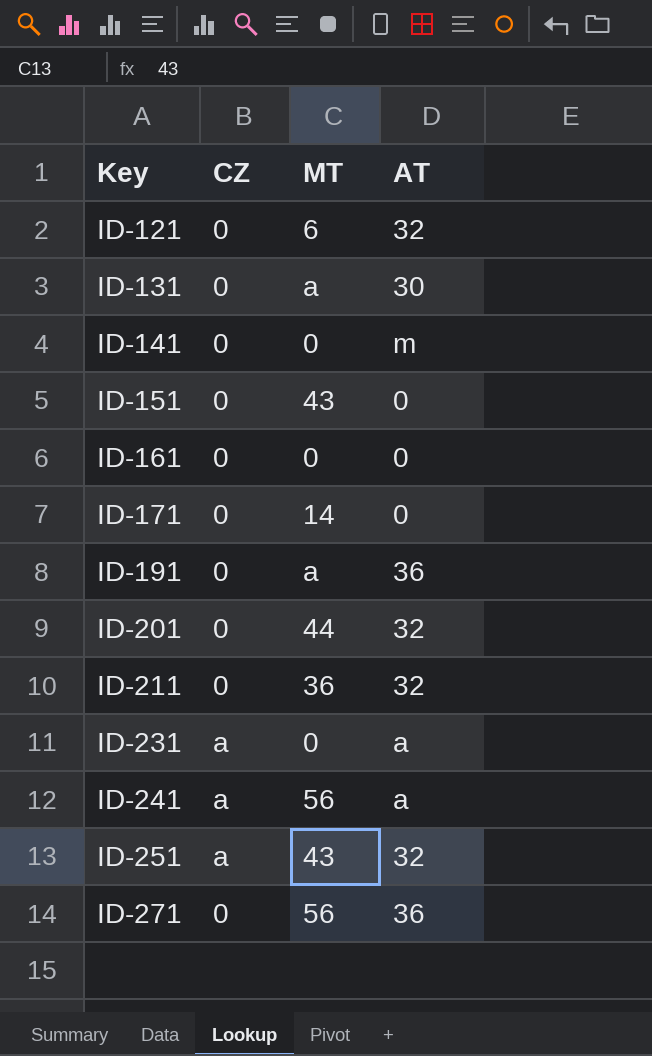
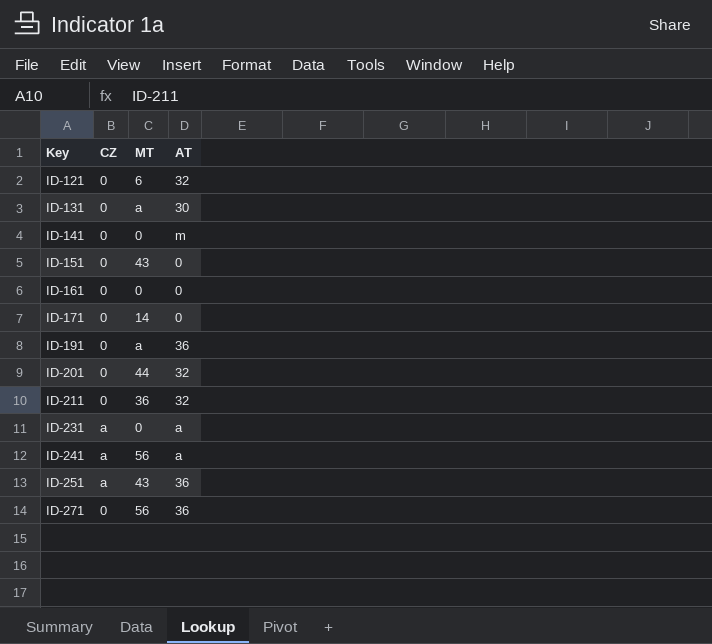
ID-251 | AT: 32 -> 36

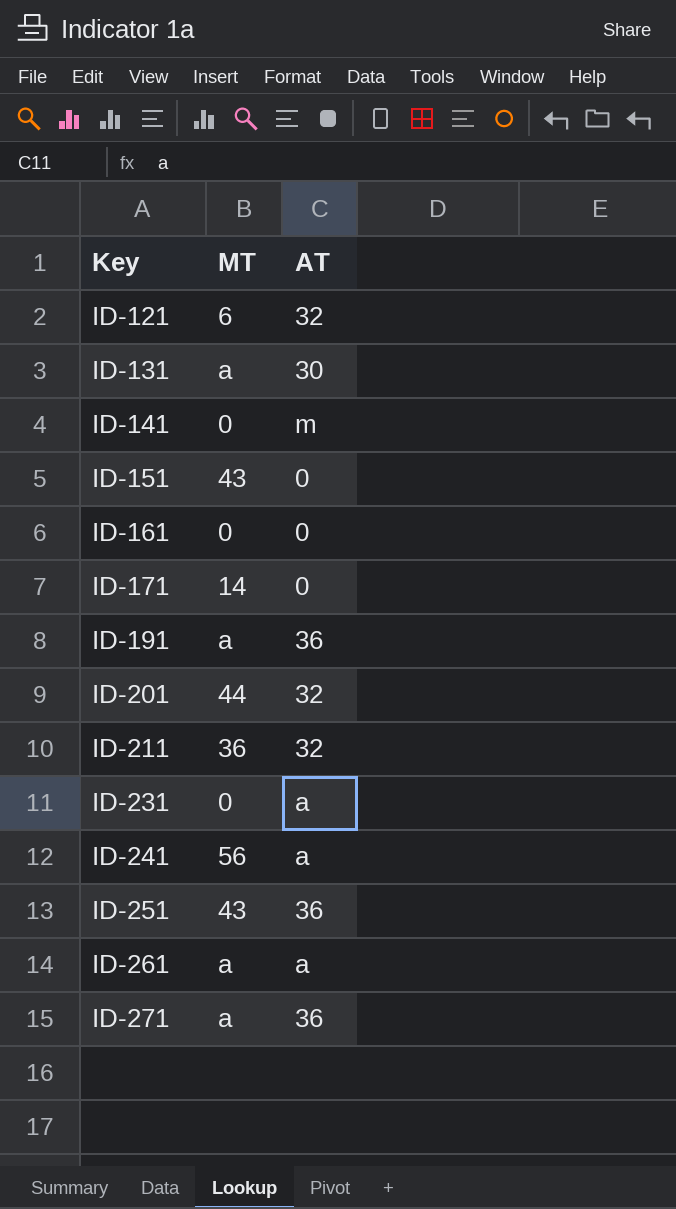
column CZ | position: 2 -> none
row ID-261: none -> a | a
ID-271 | MT: 56 -> a

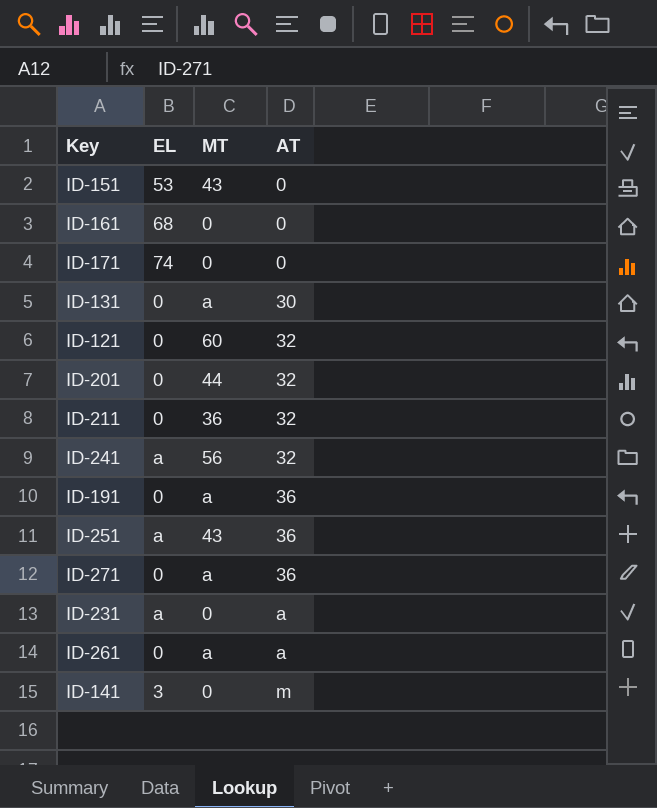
row order: Key ascending -> AT ascending
column EL | position: none -> 2
ID-171 | MT: 14 -> 0
ID-121 | MT: 6 -> 60
ID-241 | AT: a -> 32

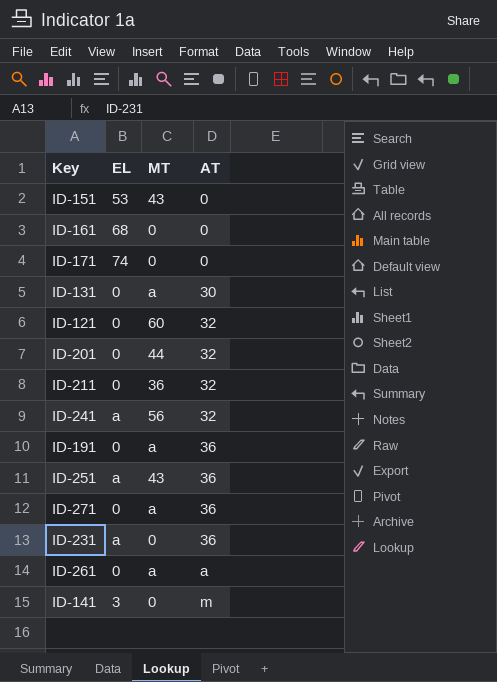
ID-231 | AT: a -> 36

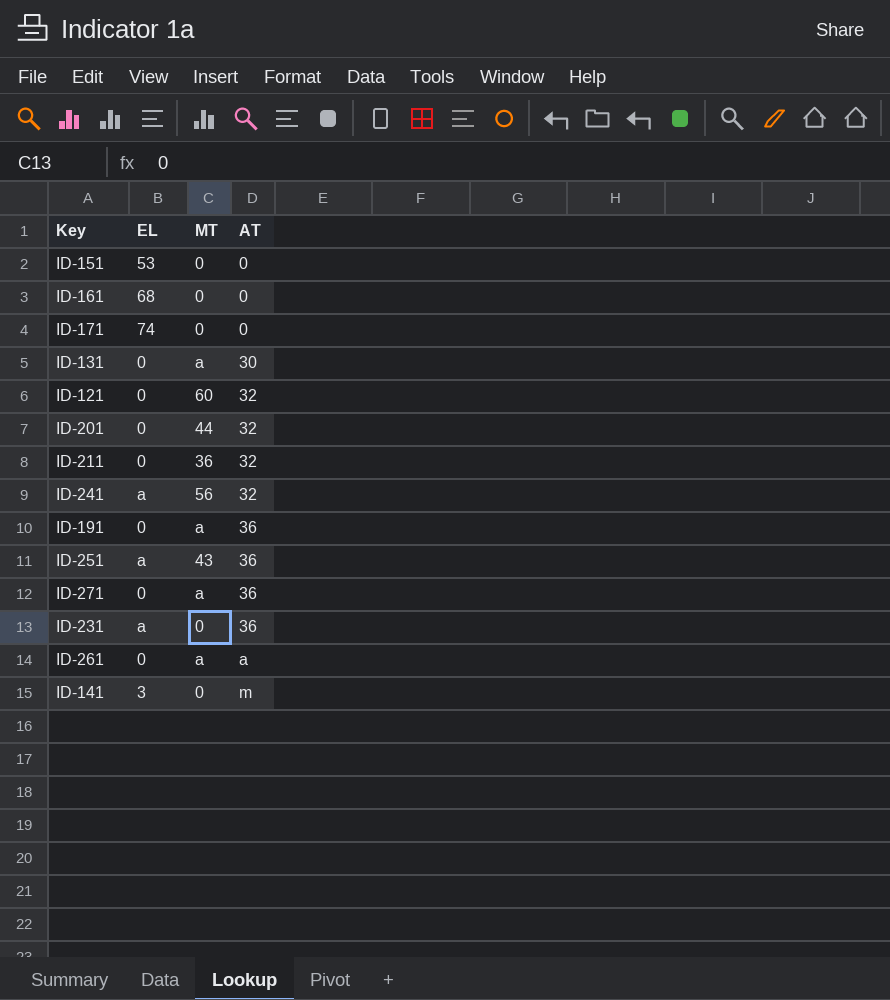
ID-151 | MT: 43 -> 0

